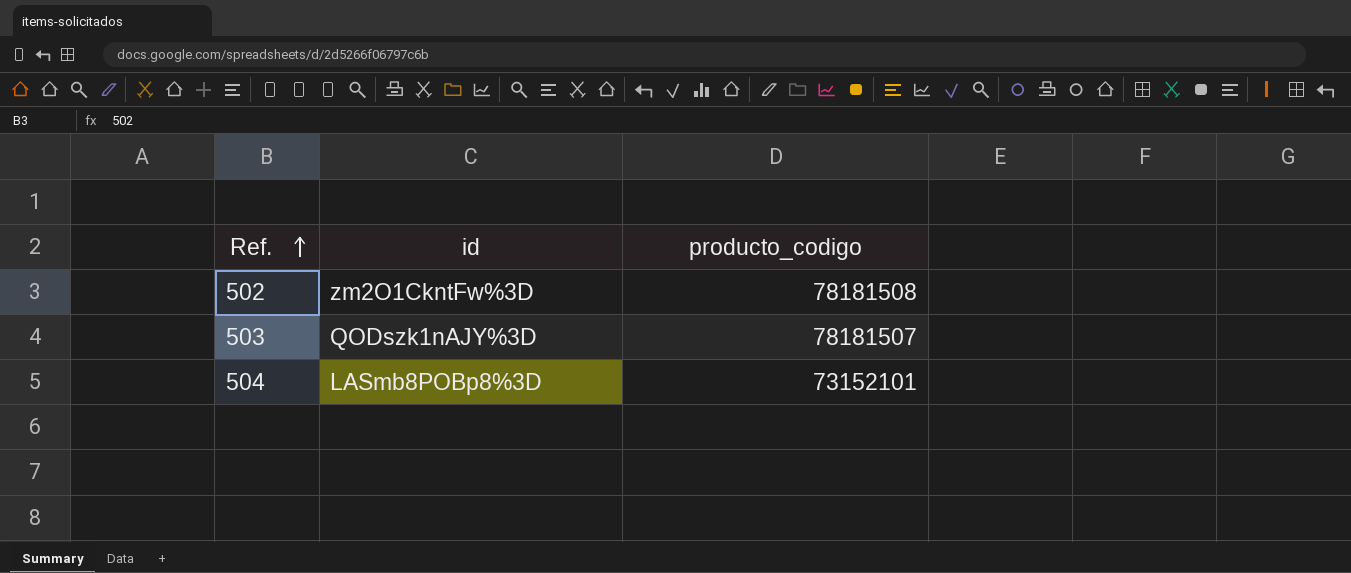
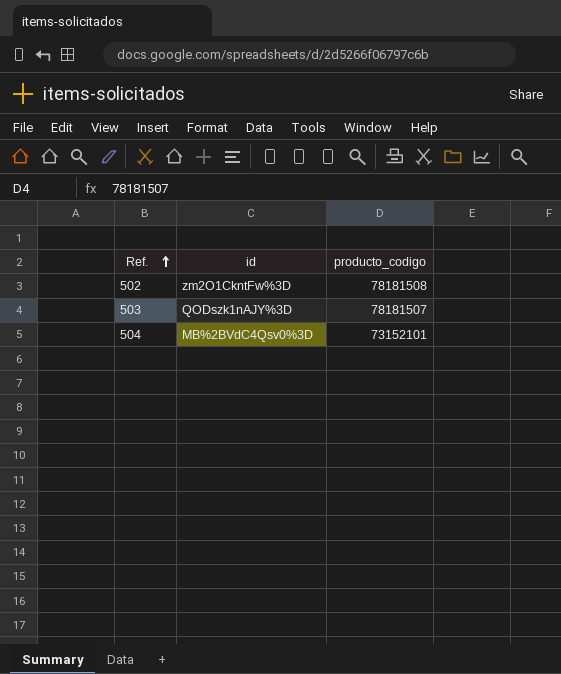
504 | id: LASmb8POBp8%3D -> MB%2BVdC4Qsv0%3D

